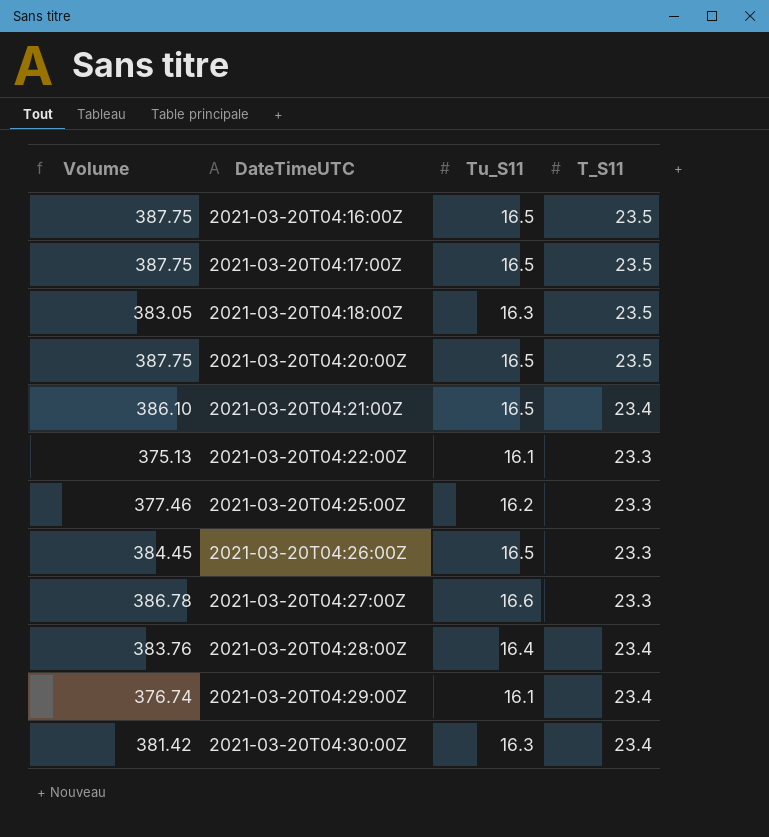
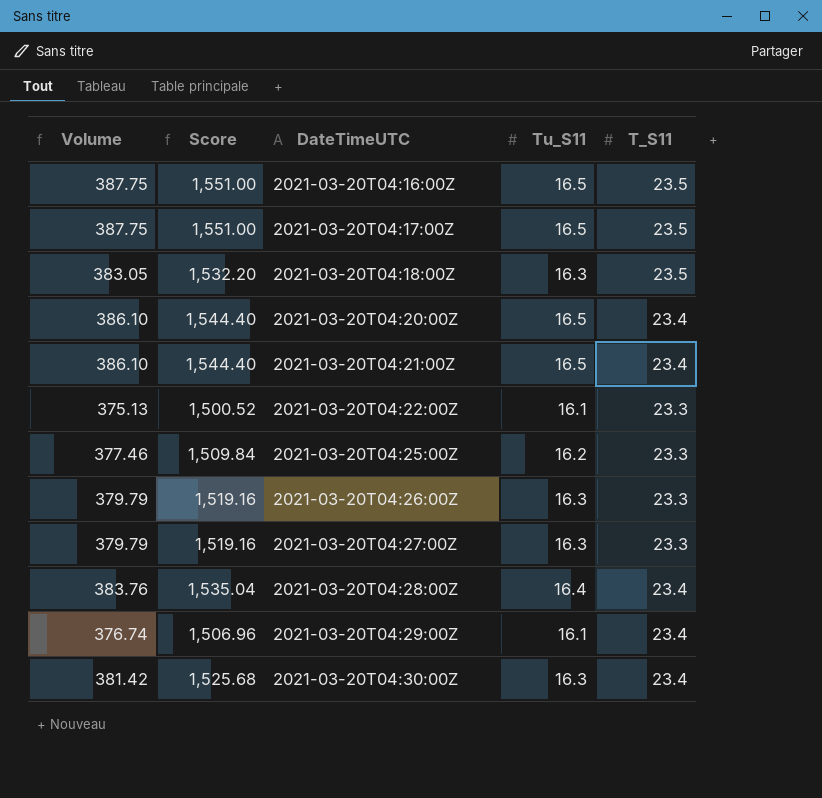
column Score | formula: none -> [Volume] * 4
2021-03-20T04:20:00Z | Volume: 387.75 -> 386.10
2021-03-20T04:20:00Z | T_S11: 23.5 -> 23.4
2021-03-20T04:26:00Z | Volume: 384.45 -> 379.79
2021-03-20T04:26:00Z | Tu_S11: 16.5 -> 16.3
2021-03-20T04:27:00Z | Volume: 386.78 -> 379.79
2021-03-20T04:27:00Z | Tu_S11: 16.6 -> 16.3

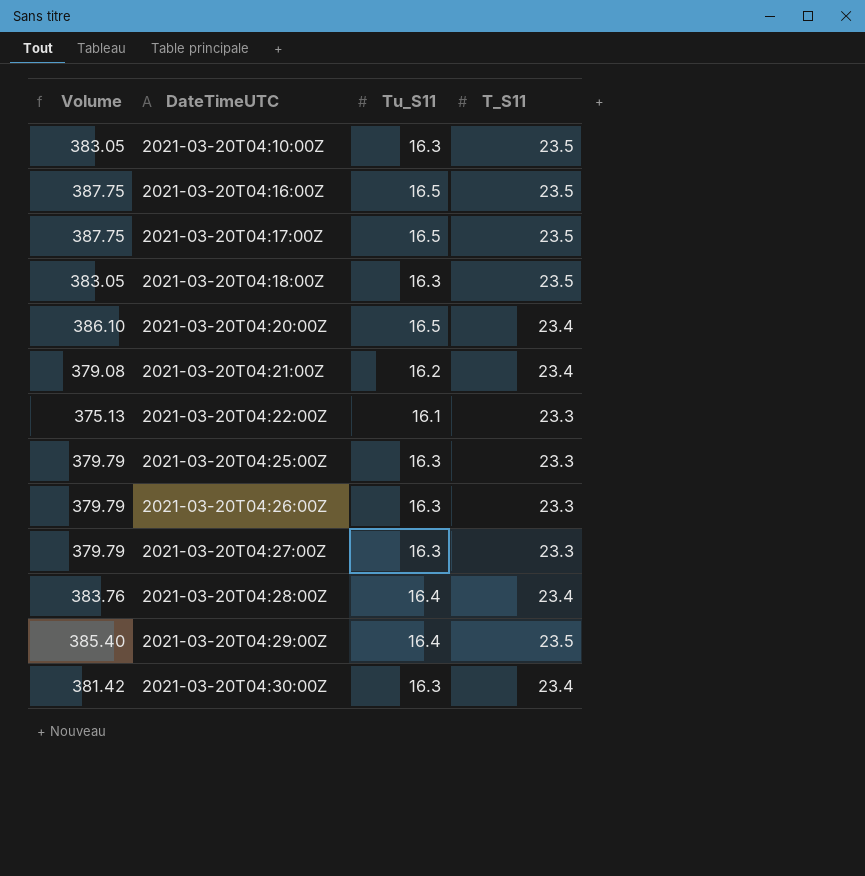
column Score | formula: [Volume] * 4 -> none
row 2021-03-20T04:10:00Z: none -> 383.05 | 16.3 | 23.5
2021-03-20T04:21:00Z | Volume: 386.10 -> 379.08
2021-03-20T04:21:00Z | Tu_S11: 16.5 -> 16.2
2021-03-20T04:25:00Z | Volume: 377.46 -> 379.79
2021-03-20T04:25:00Z | Tu_S11: 16.2 -> 16.3
2021-03-20T04:29:00Z | Volume: 376.74 -> 385.40
2021-03-20T04:29:00Z | Tu_S11: 16.1 -> 16.4
2021-03-20T04:29:00Z | T_S11: 23.4 -> 23.5

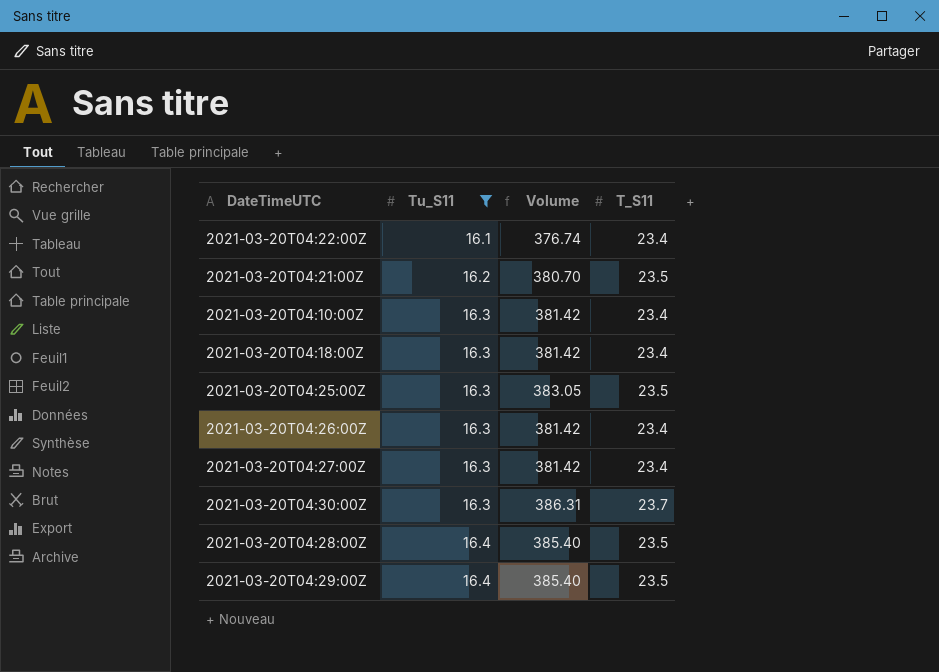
filter: none -> Tu_S11 != 16.5
row order: DateTimeUTC ascending -> Tu_S11 ascending
column Volume | position: 1 -> 3
2021-03-20T04:22:00Z | Volume: 375.13 -> 376.74
2021-03-20T04:22:00Z | T_S11: 23.3 -> 23.4
2021-03-20T04:21:00Z | Volume: 379.08 -> 380.70
2021-03-20T04:21:00Z | T_S11: 23.4 -> 23.5
2021-03-20T04:10:00Z | Volume: 383.05 -> 381.42
2021-03-20T04:10:00Z | T_S11: 23.5 -> 23.4
2021-03-20T04:18:00Z | Volume: 383.05 -> 381.42
2021-03-20T04:18:00Z | T_S11: 23.5 -> 23.4
2021-03-20T04:25:00Z | Volume: 379.79 -> 383.05
2021-03-20T04:25:00Z | T_S11: 23.3 -> 23.5
2021-03-20T04:26:00Z | Volume: 379.79 -> 381.42
2021-03-20T04:26:00Z | T_S11: 23.3 -> 23.4
2021-03-20T04:27:00Z | Volume: 379.79 -> 381.42
2021-03-20T04:27:00Z | T_S11: 23.3 -> 23.4
2021-03-20T04:30:00Z | Volume: 381.42 -> 386.31
2021-03-20T04:30:00Z | T_S11: 23.4 -> 23.7
2021-03-20T04:28:00Z | Volume: 383.76 -> 385.40
2021-03-20T04:28:00Z | T_S11: 23.4 -> 23.5

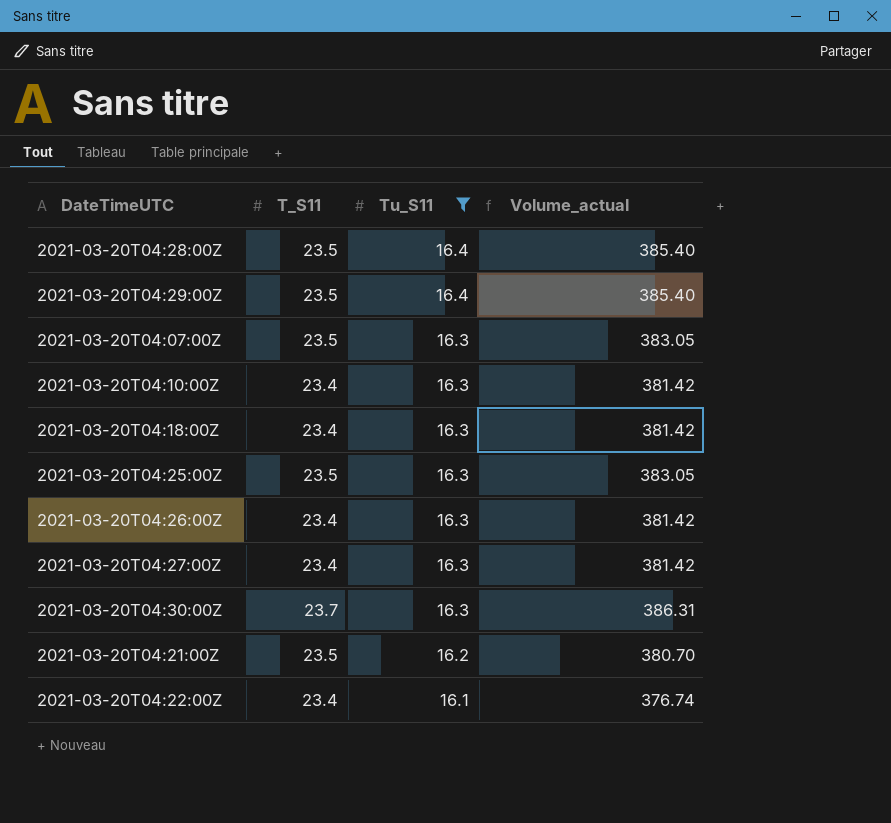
row order: Tu_S11 ascending -> Tu_S11 descending
column T_S11 | position: 4 -> 2
column name: Volume -> Volume_actual
row 2021-03-20T04:07:00Z: none -> 23.5 | 16.3 | 383.05

